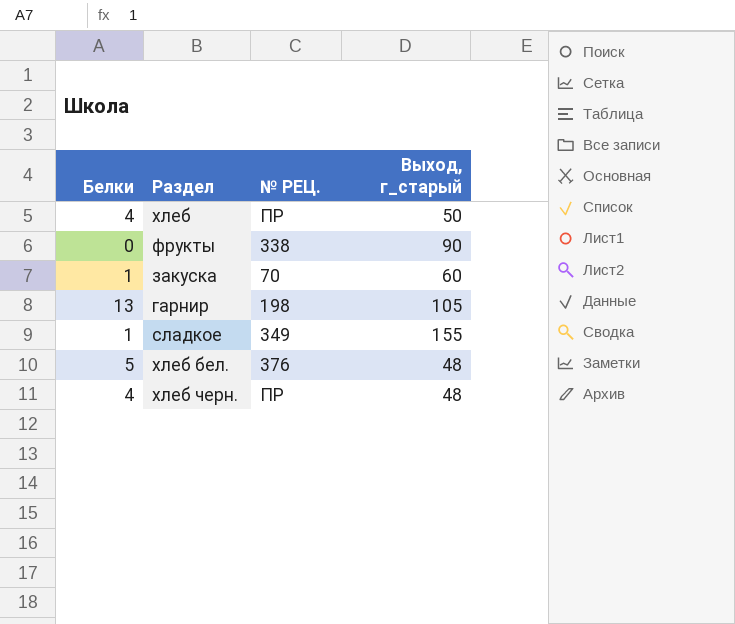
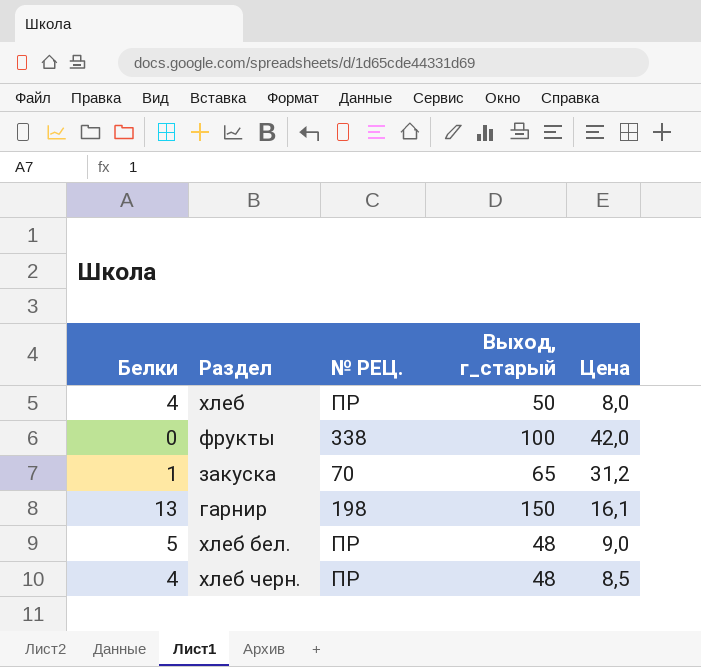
column Цена | position: none -> 5
row сладкое: 1 | 349 | 155 -> none
фрукты | Выход, г_старый: 90 -> 100
закуска | Выход, г_старый: 60 -> 65
гарнир | Выход, г_старый: 105 -> 150
хлеб бел. | № РЕЦ.: 376 -> ПР

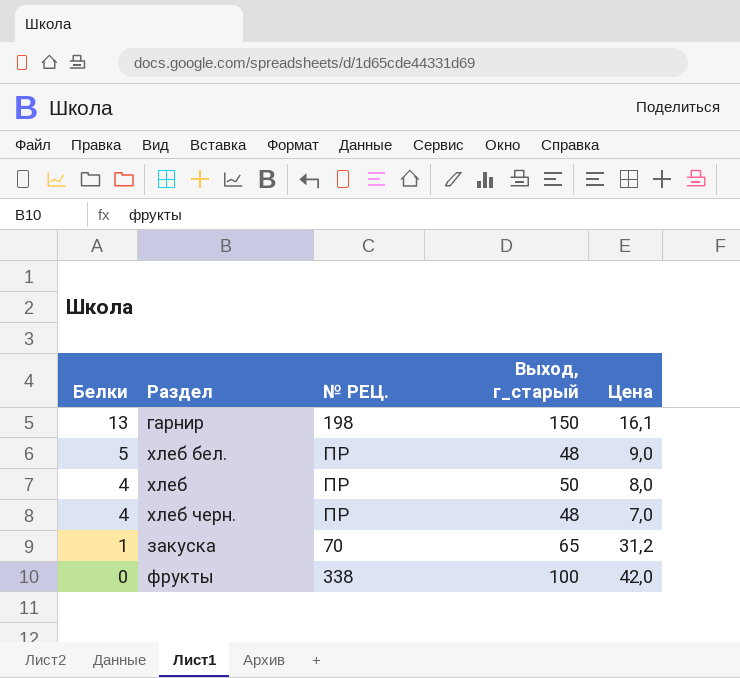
row order: none -> Белки descending
хлеб черн. | Цена: 8,5 -> 7,0

